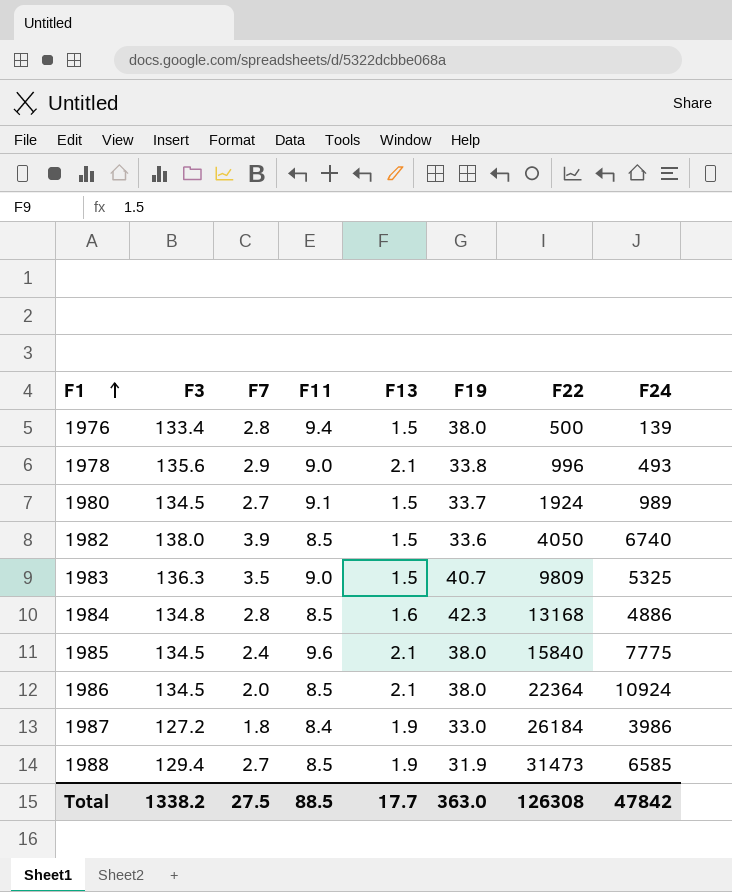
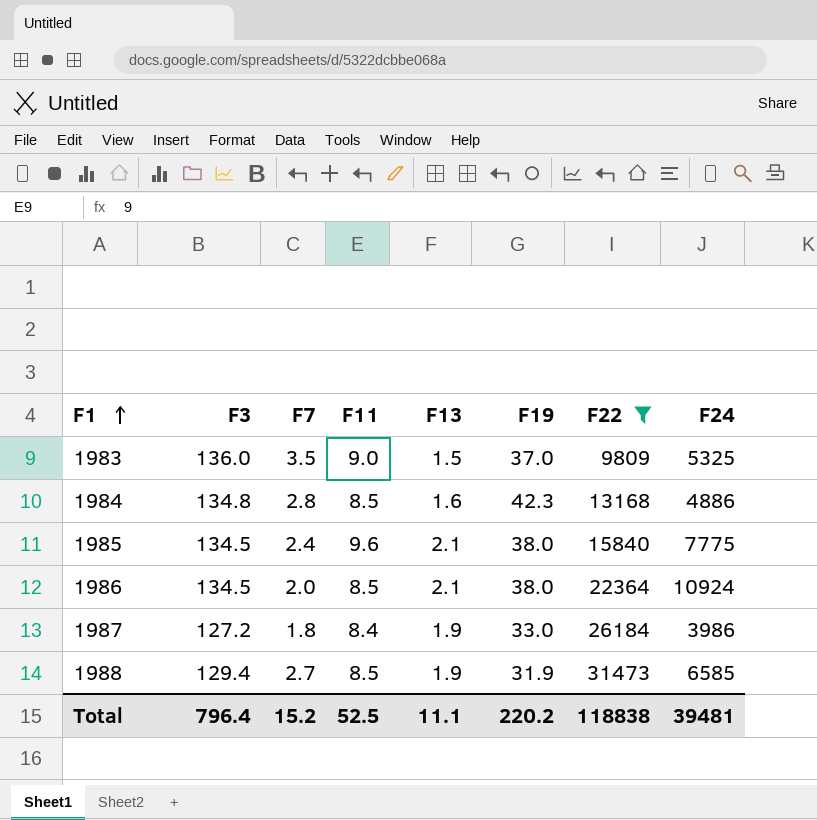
filter: none -> F22 >= 9809
1983 | F3: 136.3 -> 136.0
1983 | F19: 40.7 -> 37.0
Total | F3: 1338.2 -> 796.4
Total | F7: 27.5 -> 15.2
Total | F11: 88.5 -> 52.5
Total | F13: 17.7 -> 11.1
Total | F19: 363.0 -> 220.2
Total | F22: 126308 -> 118838
Total | F24: 47842 -> 39481

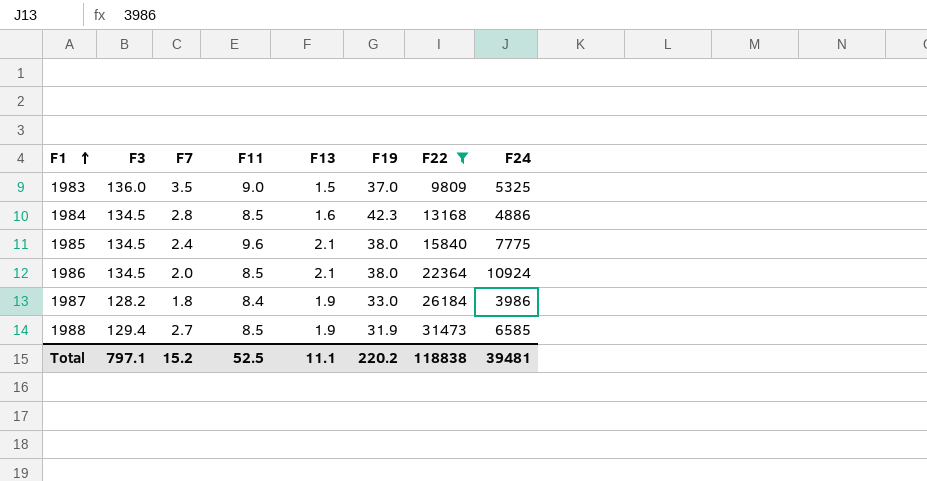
1984 | F3: 134.8 -> 134.5
1987 | F3: 127.2 -> 128.2
Total | F3: 796.4 -> 797.1

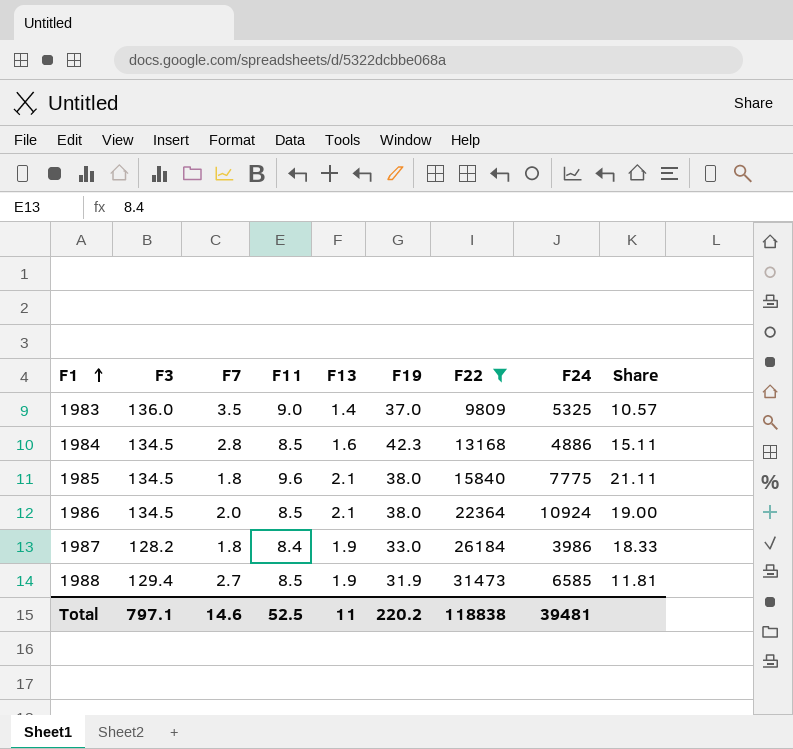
column Share | formula: none -> [F19] / [F7]
1983 | F13: 1.5 -> 1.4
1985 | F7: 2.4 -> 1.8
Total | F7: 15.2 -> 14.6
Total | F13: 11.1 -> 11

